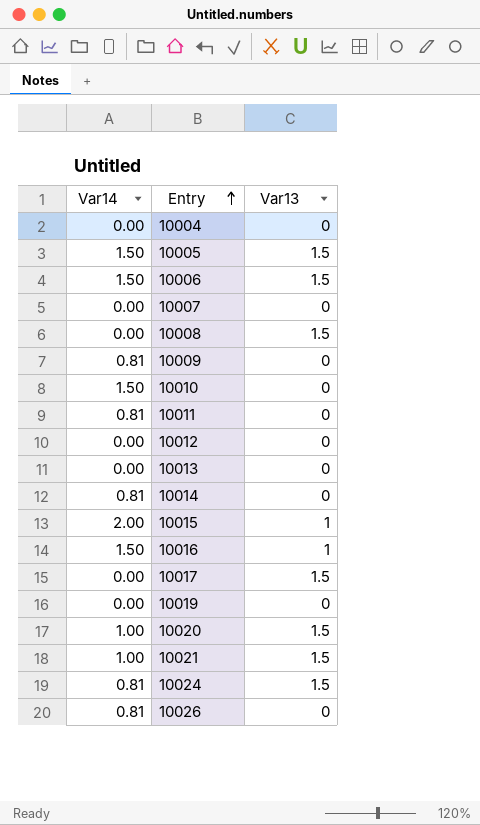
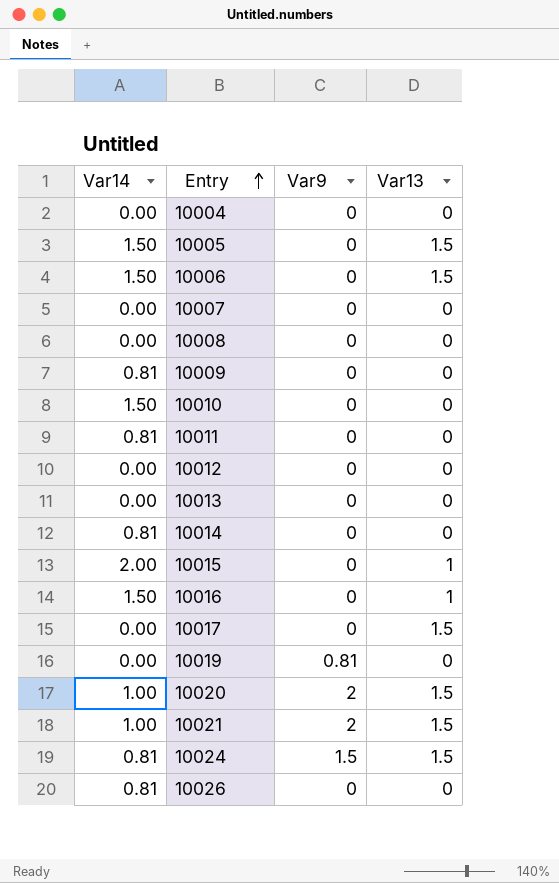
column Var9 | position: none -> 3
10008 | Var13: 1.5 -> 0

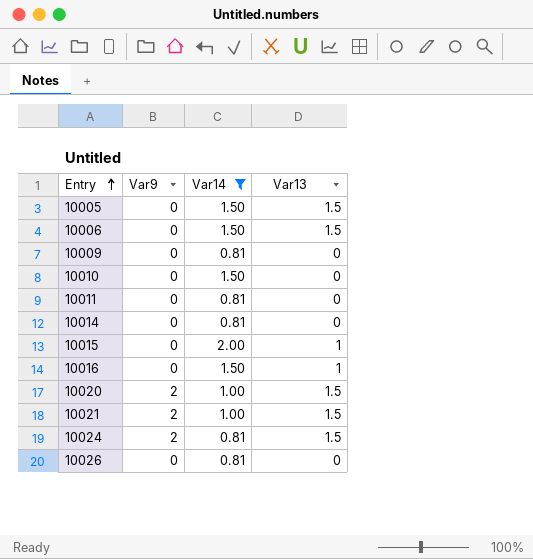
filter: none -> Var14 != 0.00
column Var14 | position: 1 -> 3
10024 | Var9: 1.5 -> 2

